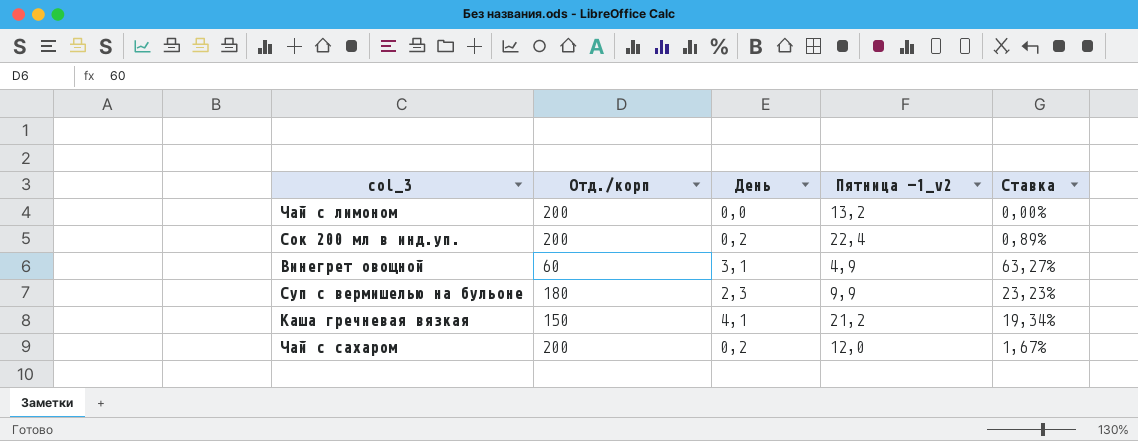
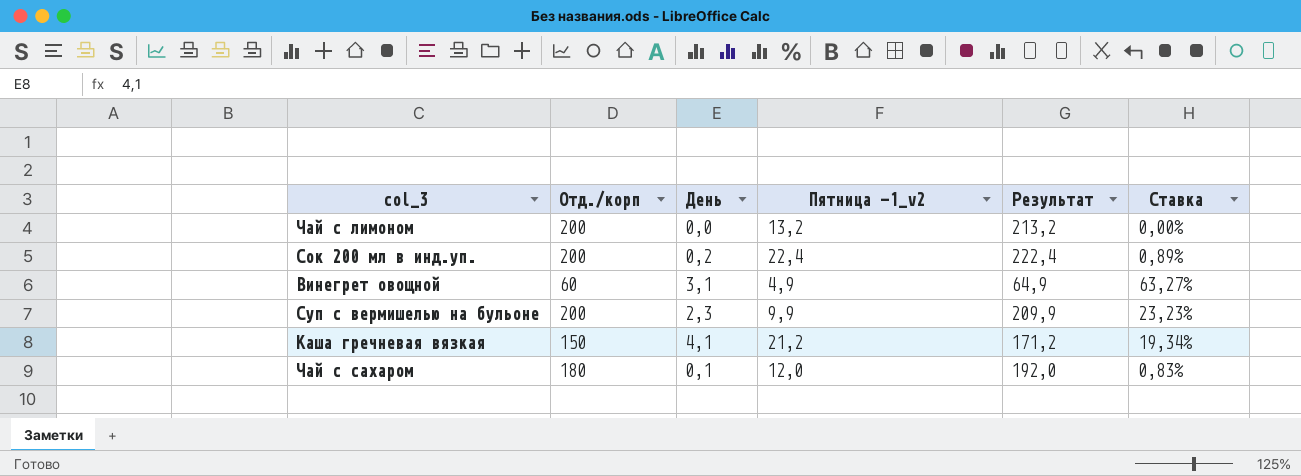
column Результат | formula: none -> [Отд./корп] + [Пятница -1_v2]
Суп с вермишелью на бульоне | Отд./корп: 180 -> 200
Чай с сахаром | Отд./корп: 200 -> 180
Чай с сахаром | День: 0,2 -> 0,1
Чай с сахаром | Ставка: 1,67% -> 0,83%

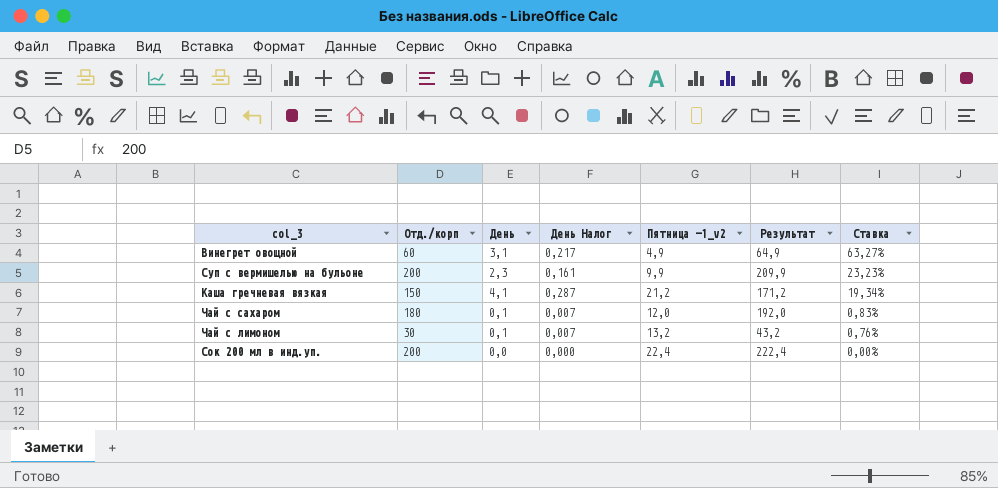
row order: none -> Ставка descending
column День Налог | formula: none -> [День] * 0,07
Чай с лимоном | Отд./корп: 200 -> 30
Чай с лимоном | День: 0,0 -> 0,1
Чай с лимоном | Результат: 213,2 -> 43,2
Чай с лимоном | Ставка: 0,00% -> 0,76%
Сок 200 мл в инд.уп. | День: 0,2 -> 0,0
Сок 200 мл в инд.уп. | Ставка: 0,89% -> 0,00%

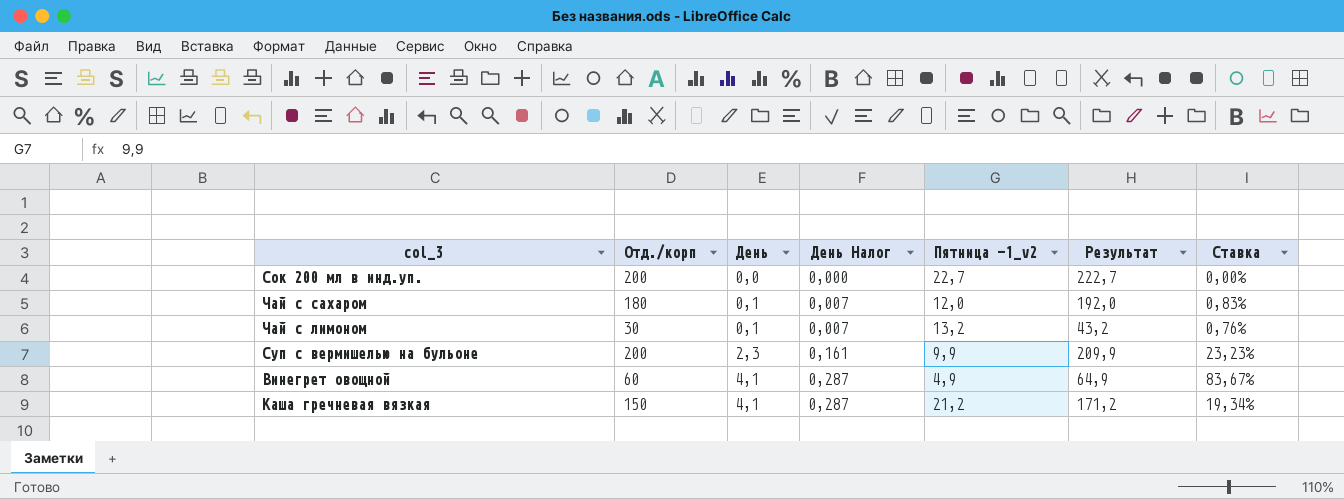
row order: Ставка descending -> День ascending
Сок 200 мл в инд.уп. | Пятница -1_v2: 22,4 -> 22,7
Сок 200 мл в инд.уп. | Результат: 222,4 -> 222,7
Винегрет овощной | День: 3,1 -> 4,1
Винегрет овощной | День Налог: 0,217 -> 0,287
Винегрет овощной | Ставка: 63,27% -> 83,67%

